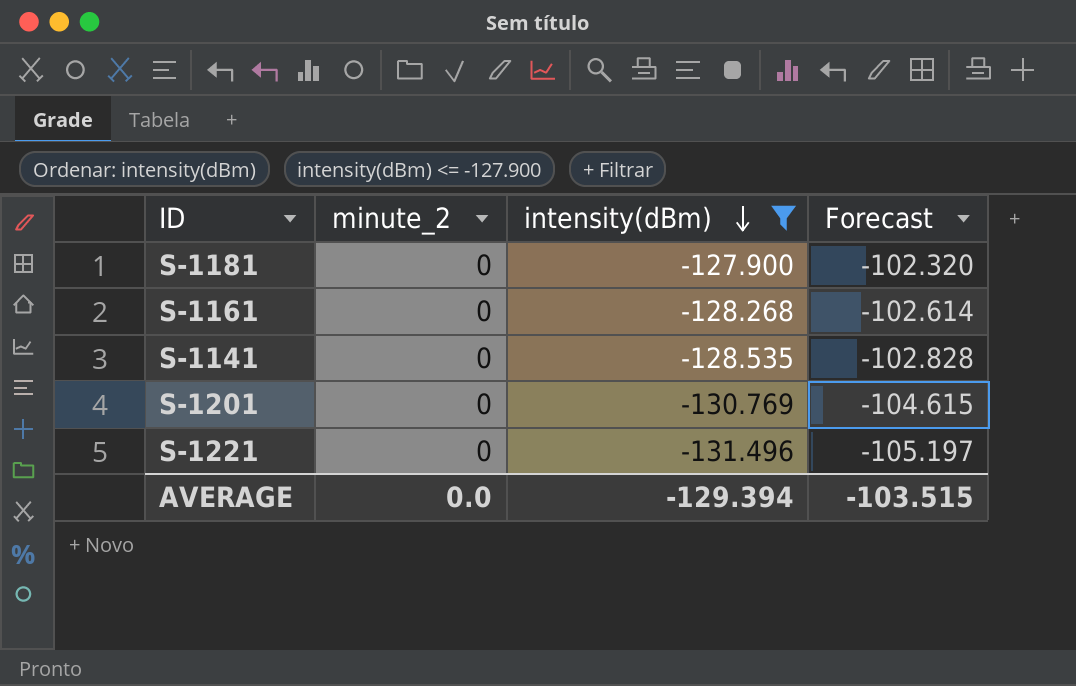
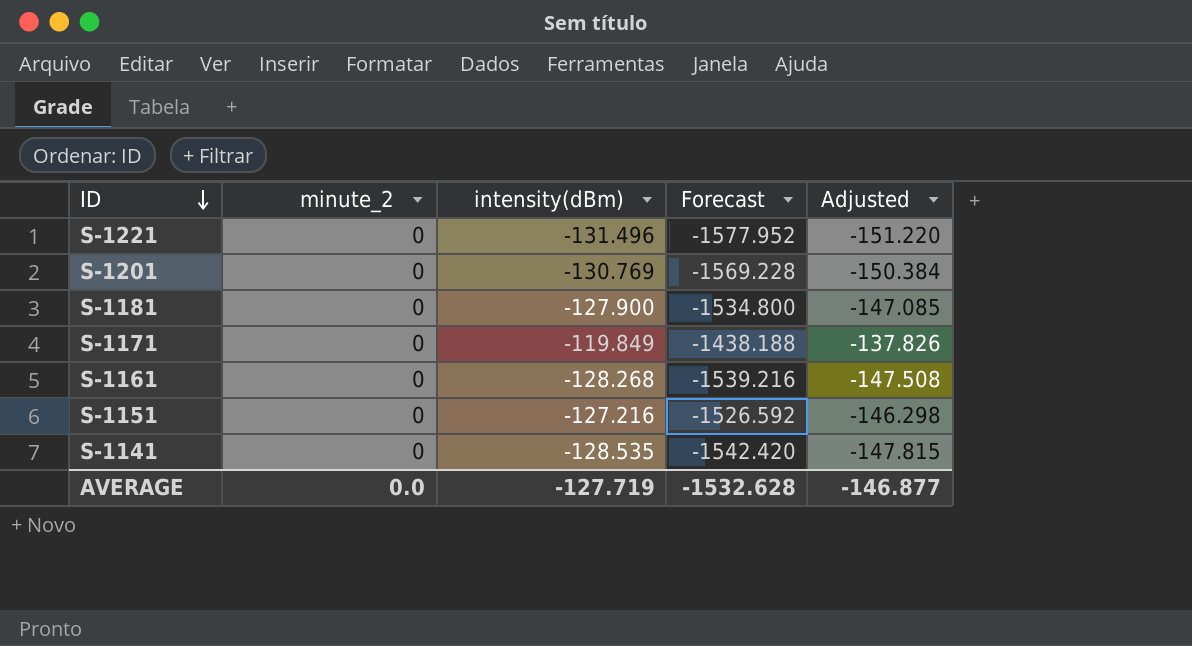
filter: intensity(dBm) <= -127.900 -> none
row order: intensity(dBm) descending -> ID descending
column Forecast | formula: [intensity(dBm)] * 0.8 -> [intensity(dBm)] * 12
column Adjusted | formula: none -> [intensity(dBm)] * 1.15
AVERAGE | intensity(dBm): -129.394 -> -127.719
AVERAGE | Forecast: -103.515 -> -1532.628

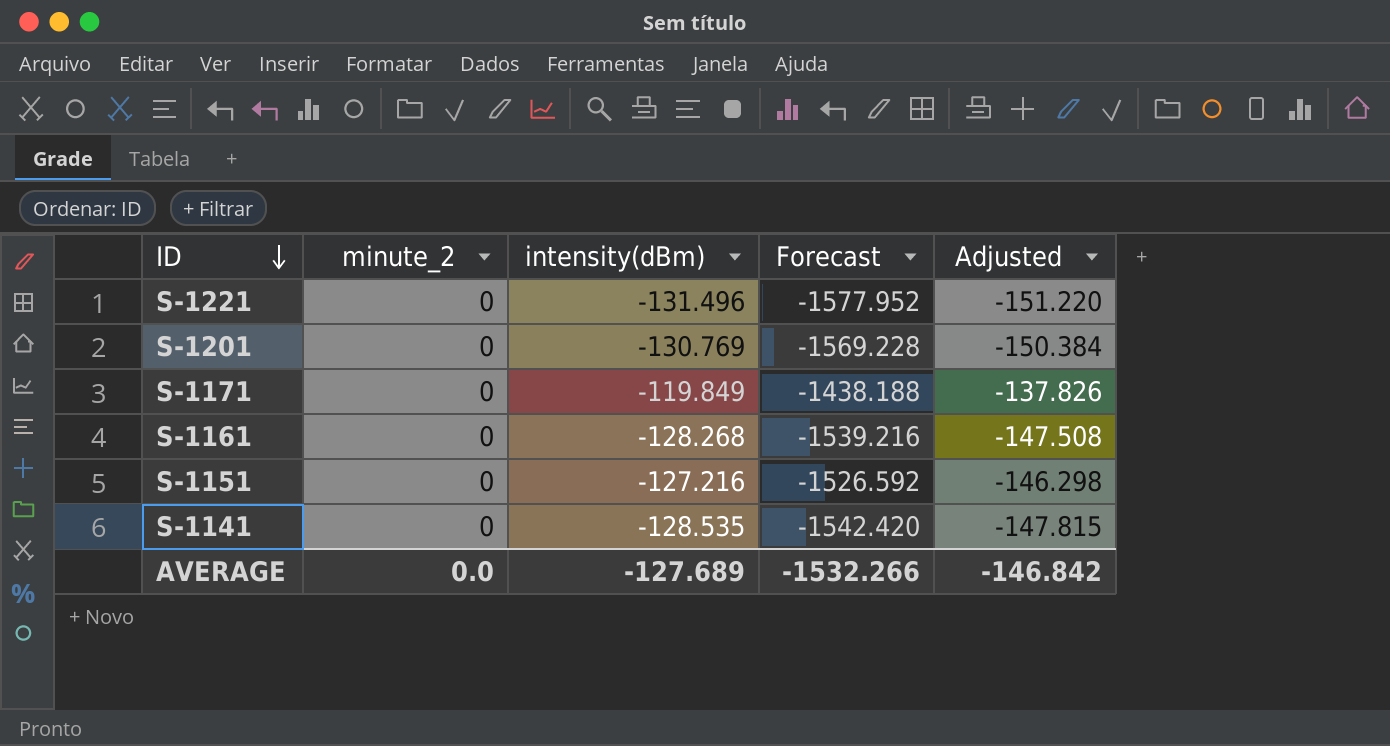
row S-1181: 0 | -127.900 | -1534.800 | -147.085 -> none
AVERAGE | intensity(dBm): -127.719 -> -127.689
AVERAGE | Forecast: -1532.628 -> -1532.266
AVERAGE | Adjusted: -146.877 -> -146.842

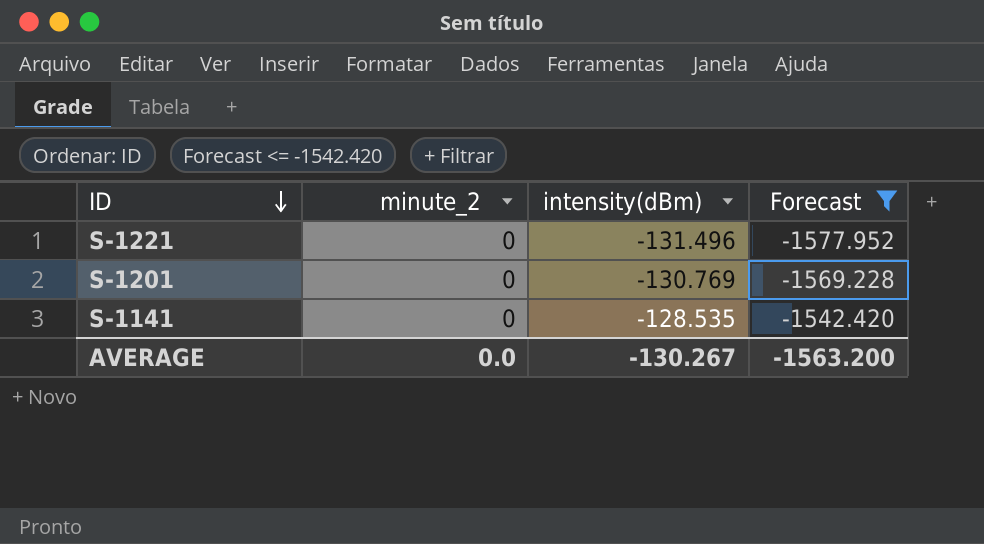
filter: none -> Forecast <= -1542.420
column Adjusted | formula: [intensity(dBm)] * 1.15 -> none
AVERAGE | intensity(dBm): -127.689 -> -130.267
AVERAGE | Forecast: -1532.266 -> -1563.200

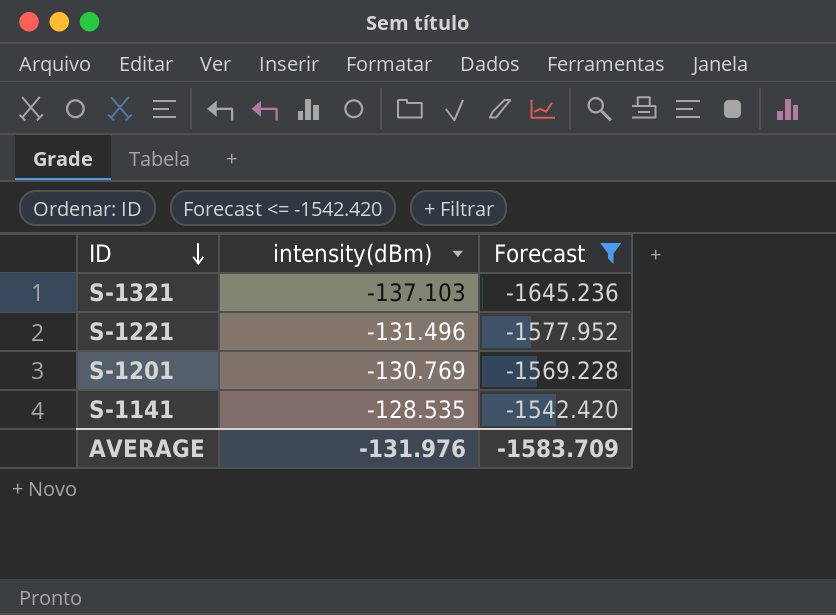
column minute_2 | position: 2 -> none
row S-1321: none -> -137.103 | -1645.236
AVERAGE | intensity(dBm): -130.267 -> -131.976
AVERAGE | Forecast: -1563.200 -> -1583.709

